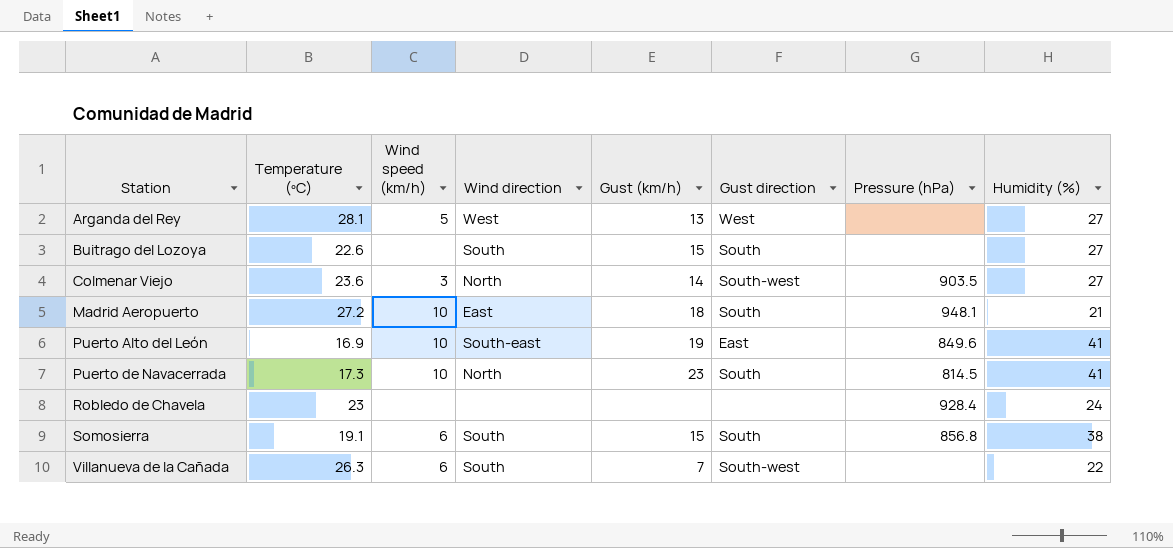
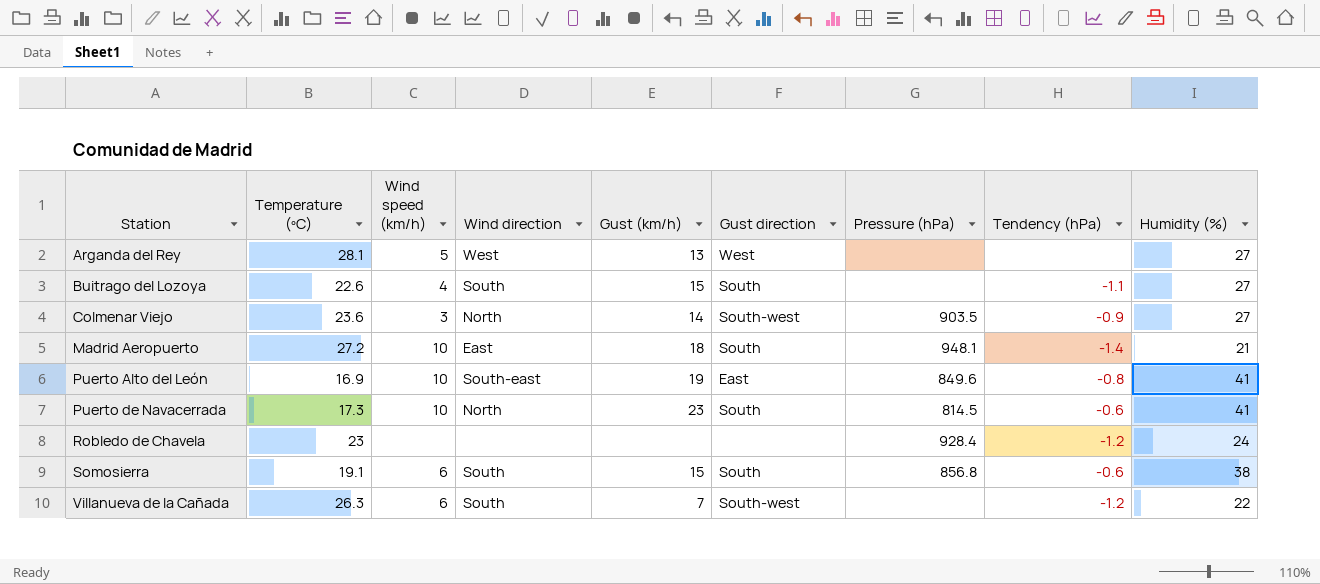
column Tendency (hPa) | position: none -> 8
Buitrago del Lozoya | Wind speed (km/h): none -> 4

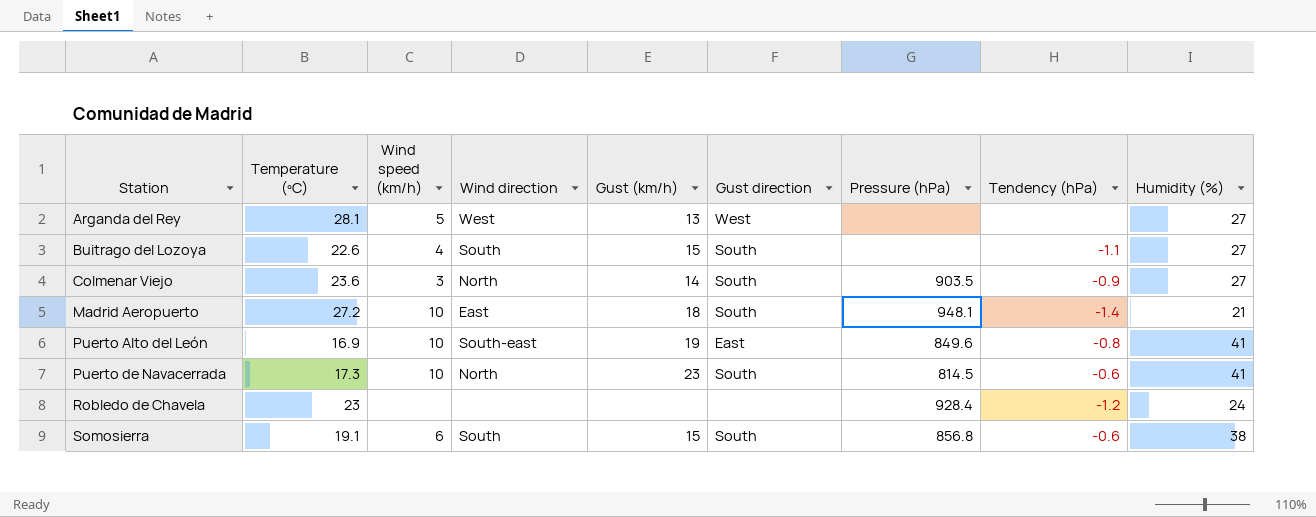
row Villanueva de la Cañada: 26.3 | 6 | South | 7 | South-west | none | -1.2 | 22 -> none
Colmenar Viejo | Gust direction: South-west -> South

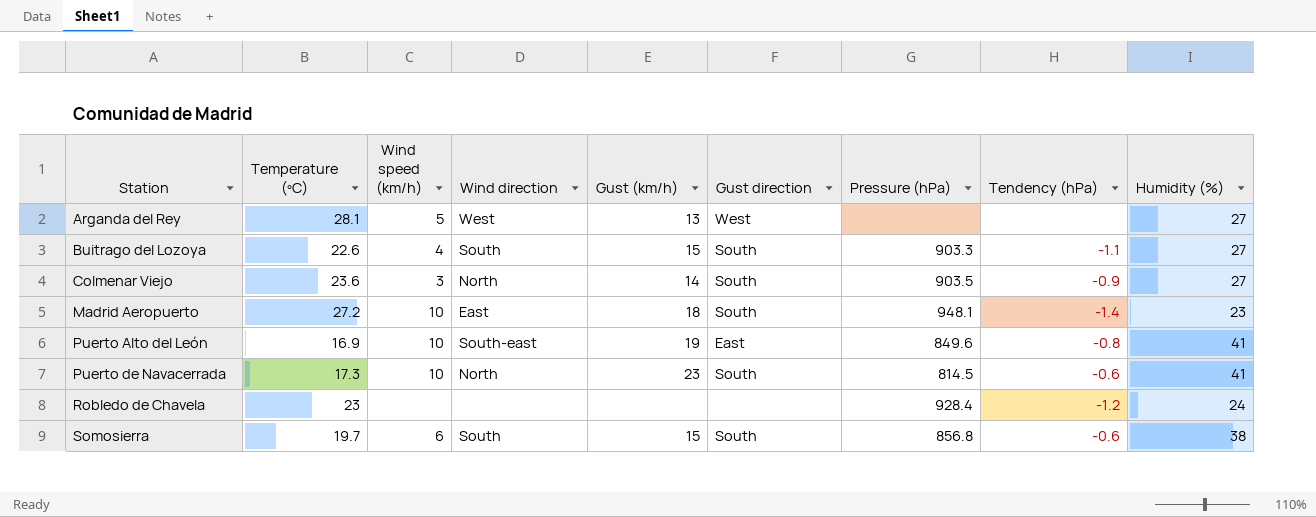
Buitrago del Lozoya | Pressure (hPa): none -> 903.3
Madrid Aeropuerto | Humidity (%): 21 -> 23
Somosierra | Temperature (ºC): 19.1 -> 19.7

